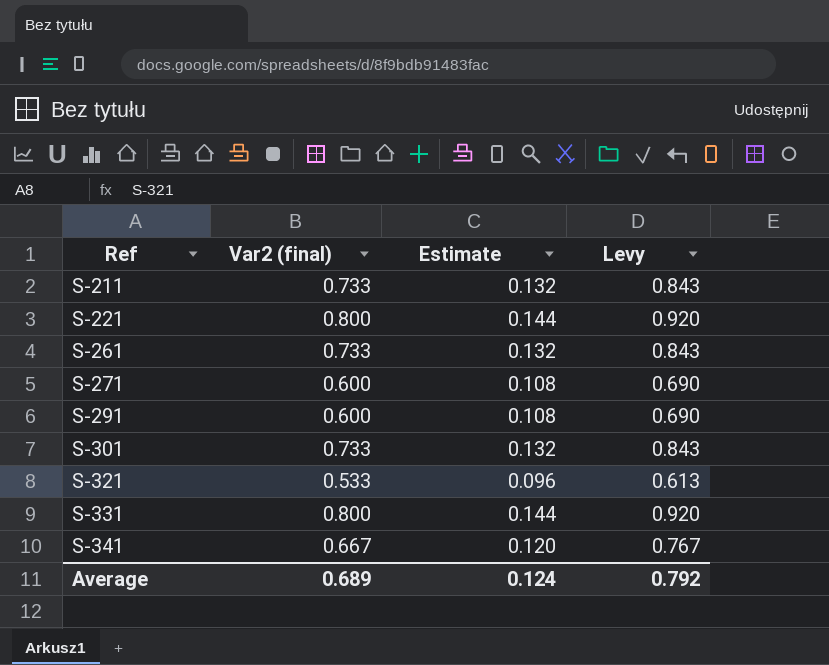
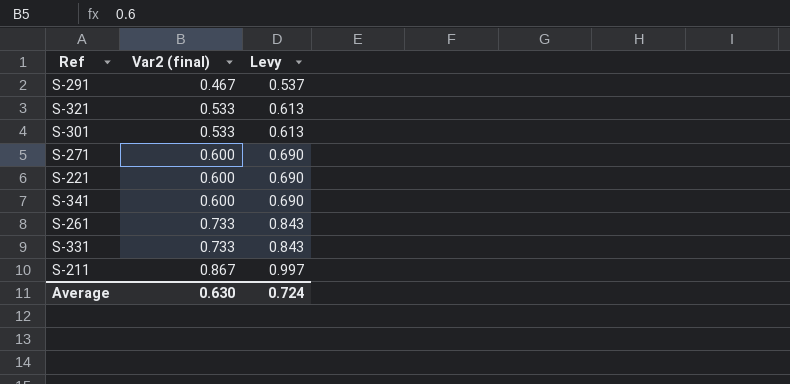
row order: Ref ascending -> Var2 (final) ascending
column Estimate | formula: [Var2 (final)] * 0.18 -> none
S-291 | Var2 (final): 0.600 -> 0.467
S-291 | Levy: 0.690 -> 0.537
S-301 | Var2 (final): 0.733 -> 0.533
S-301 | Levy: 0.843 -> 0.613
S-221 | Var2 (final): 0.800 -> 0.600
S-221 | Levy: 0.920 -> 0.690
S-341 | Var2 (final): 0.667 -> 0.600
S-341 | Levy: 0.767 -> 0.690
S-331 | Var2 (final): 0.800 -> 0.733
S-331 | Levy: 0.920 -> 0.843
S-211 | Var2 (final): 0.733 -> 0.867
S-211 | Levy: 0.843 -> 0.997
Average | Var2 (final): 0.689 -> 0.630
Average | Levy: 0.792 -> 0.724

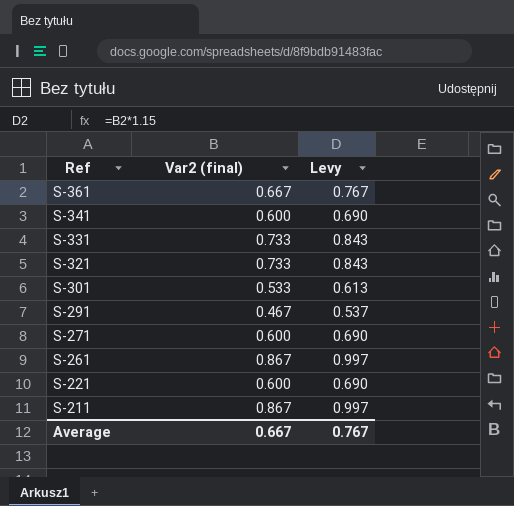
row order: Var2 (final) ascending -> Ref descending
row S-361: none -> 0.667 | 0.767
S-321 | Var2 (final): 0.533 -> 0.733
S-321 | Levy: 0.613 -> 0.843
S-261 | Var2 (final): 0.733 -> 0.867
S-261 | Levy: 0.843 -> 0.997
Average | Var2 (final): 0.630 -> 0.667
Average | Levy: 0.724 -> 0.767

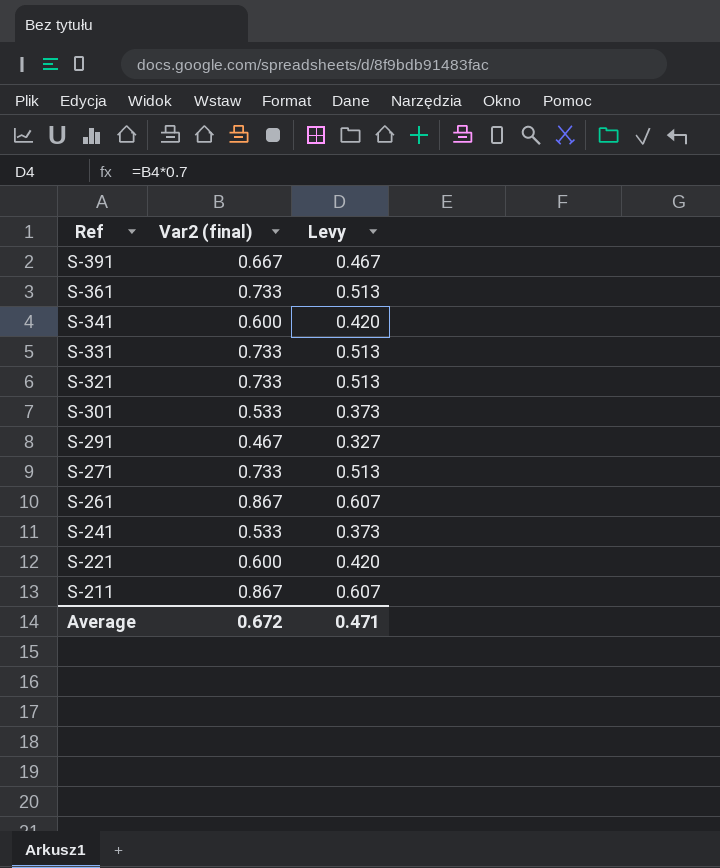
column Levy | formula: [Var2 (final)] * 1.15 -> [Var2 (final)] * 0.7
row S-391: none -> 0.667 | 0.467
S-361 | Var2 (final): 0.667 -> 0.733
S-271 | Var2 (final): 0.600 -> 0.733
row S-241: none -> 0.533 | 0.373
Average | Var2 (final): 0.667 -> 0.672
Average | Levy: 0.767 -> 0.471

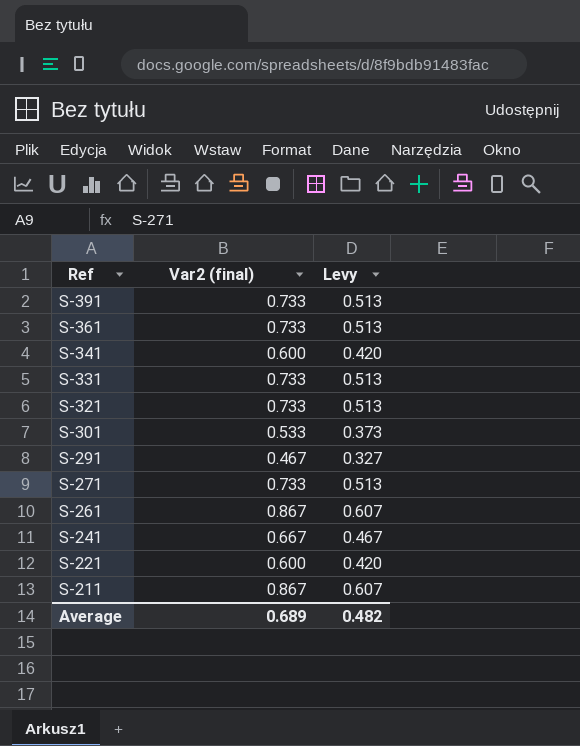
S-391 | Var2 (final): 0.667 -> 0.733
S-391 | Levy: 0.467 -> 0.513
S-241 | Var2 (final): 0.533 -> 0.667
S-241 | Levy: 0.373 -> 0.467
Average | Var2 (final): 0.672 -> 0.689
Average | Levy: 0.471 -> 0.482

